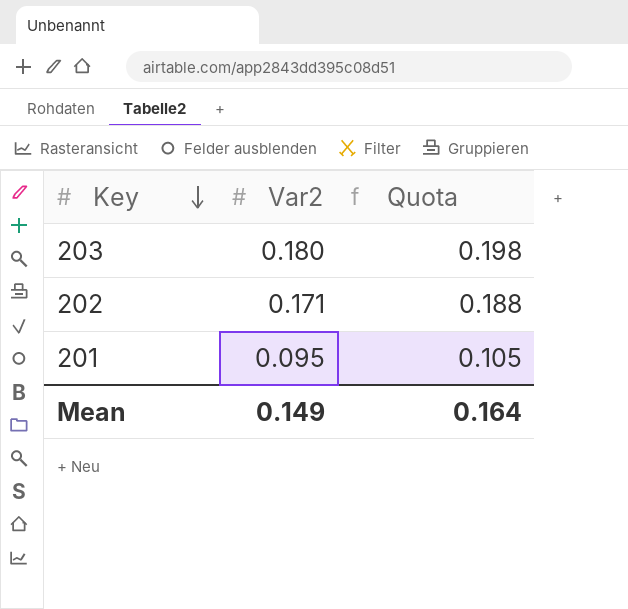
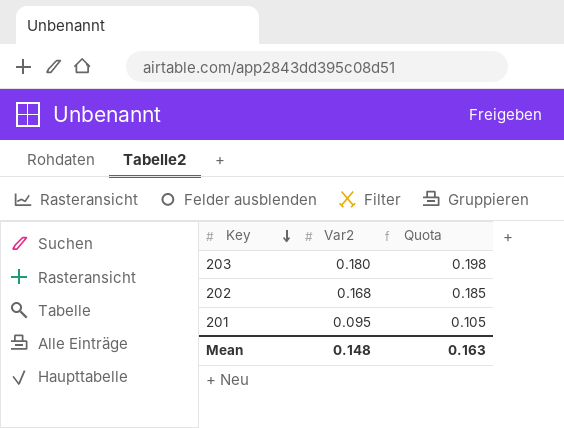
202 | Var2: 0.171 -> 0.168
202 | Quota: 0.188 -> 0.185
Mean | Var2: 0.149 -> 0.148
Mean | Quota: 0.164 -> 0.163

